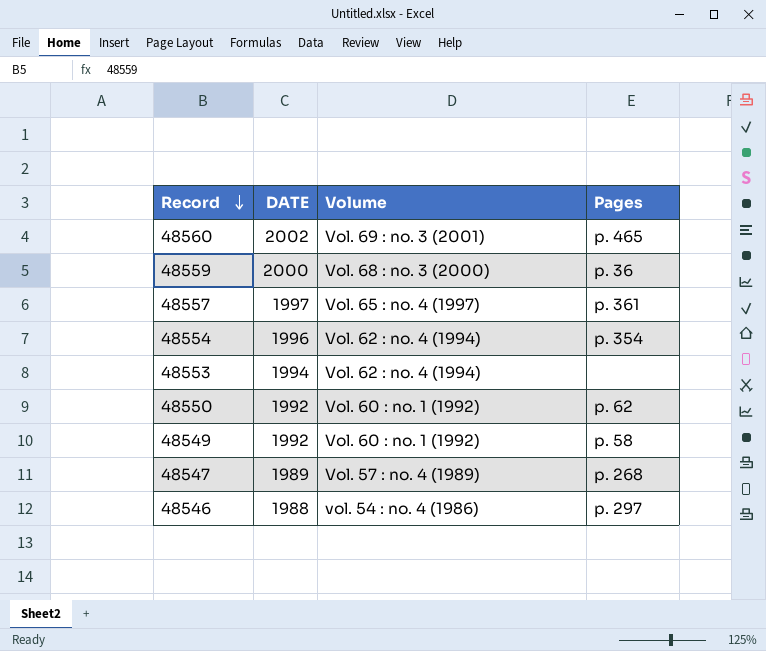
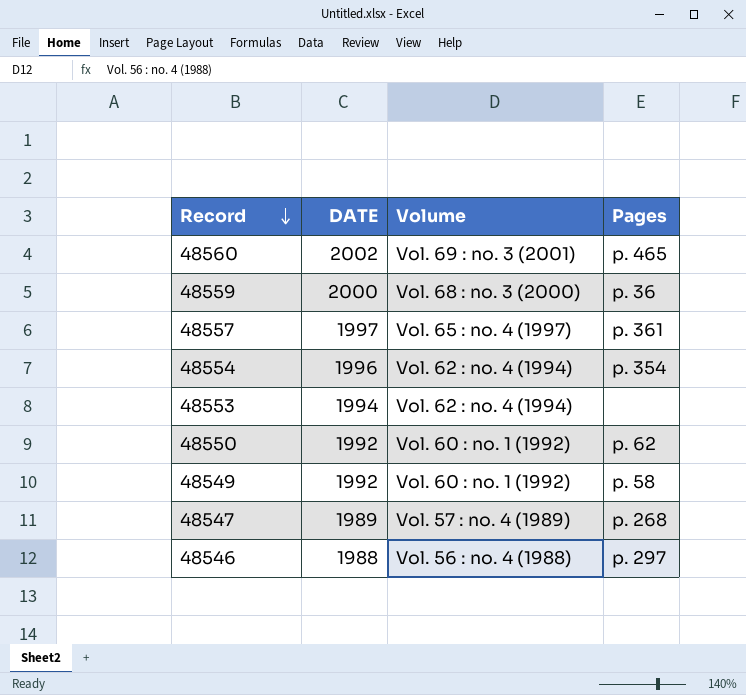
48546 | Volume: vol. 54 : no. 4 (1986) -> Vol. 56 : no. 4 (1988)

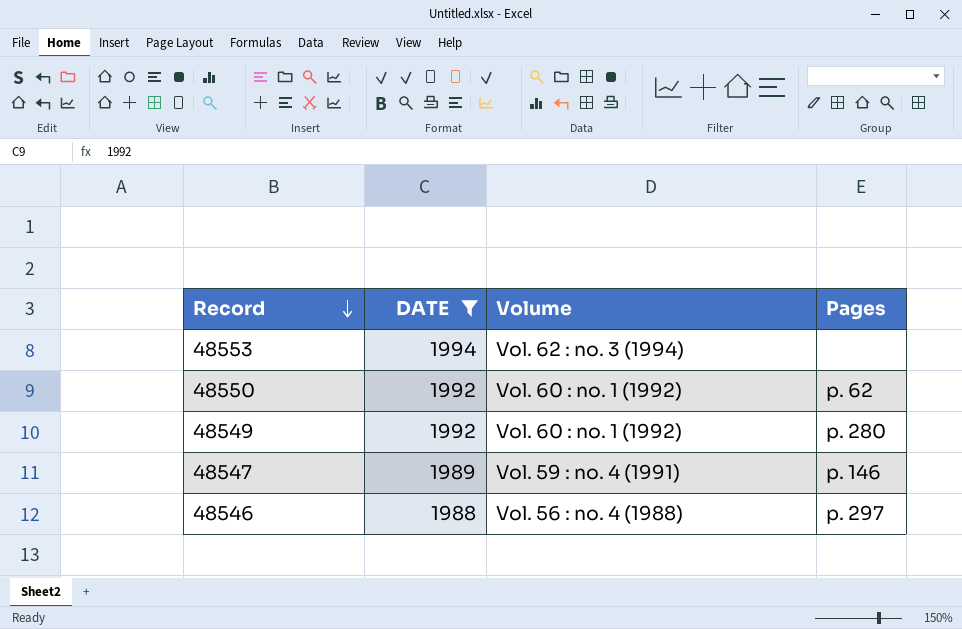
filter: none -> DATE <= 1994
48553 | Volume: Vol. 62 : no. 4 (1994) -> Vol. 62 : no. 3 (1994)
48549 | Pages: p. 58 -> p. 280
48547 | Volume: Vol. 57 : no. 4 (1989) -> Vol. 59 : no. 4 (1991)
48547 | Pages: p. 268 -> p. 146

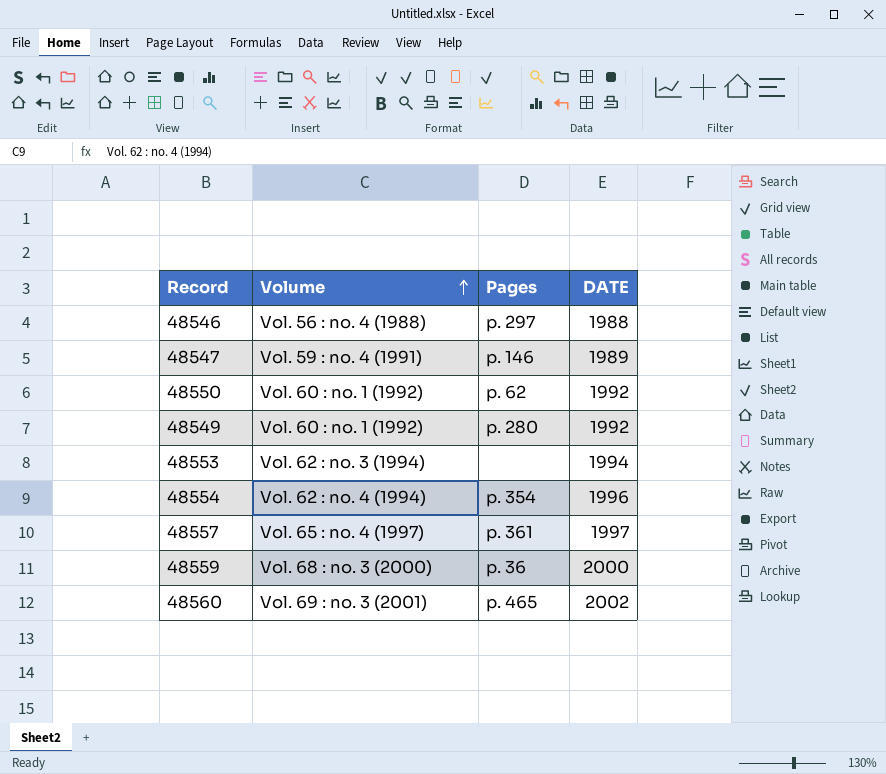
filter: DATE <= 1994 -> none
row order: Record descending -> Volume ascending
column DATE | position: 2 -> 4

